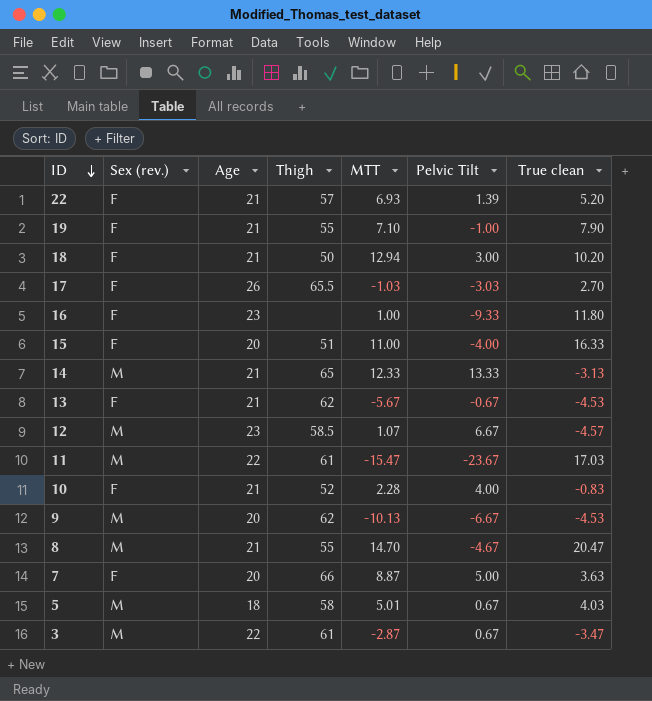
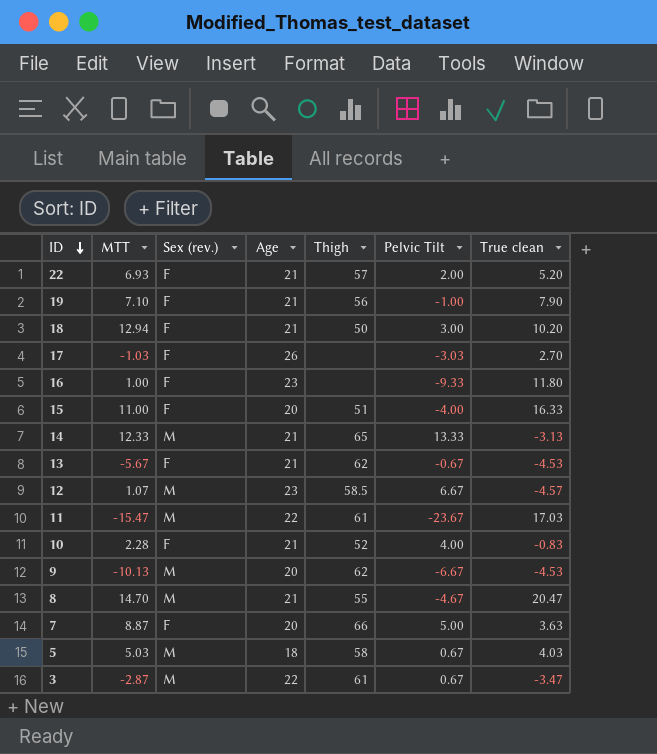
column MTT | position: 5 -> 2
22 | Pelvic Tilt: 1.39 -> 2.00
19 | Thigh: 55 -> 56
17 | Thigh: 65.5 -> none
5 | MTT: 5.01 -> 5.03

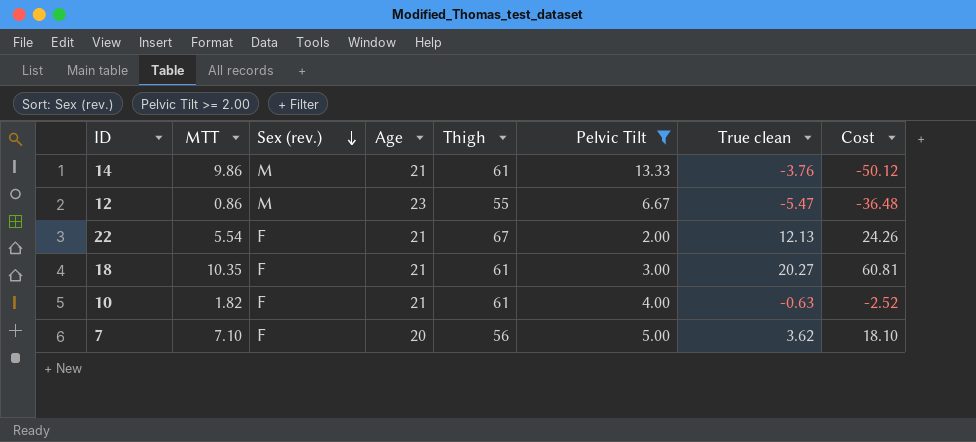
filter: none -> Pelvic Tilt >= 2.00
row order: ID descending -> Sex (rev.) descending
column Cost | formula: none -> [Pelvic Tilt] * [True clean]
14 | MTT: 12.33 -> 9.86
14 | Thigh: 65 -> 61
14 | True clean: -3.13 -> -3.76
12 | MTT: 1.07 -> 0.86
12 | Thigh: 58.5 -> 55
12 | True clean: -4.57 -> -5.47
22 | MTT: 6.93 -> 5.54
22 | Thigh: 57 -> 67
22 | True clean: 5.20 -> 12.13
18 | MTT: 12.94 -> 10.35
18 | Thigh: 50 -> 61
18 | True clean: 10.20 -> 20.27
10 | MTT: 2.28 -> 1.82
10 | Thigh: 52 -> 61
10 | True clean: -0.83 -> -0.63
7 | MTT: 8.87 -> 7.10
7 | Thigh: 66 -> 56
7 | True clean: 3.63 -> 3.62

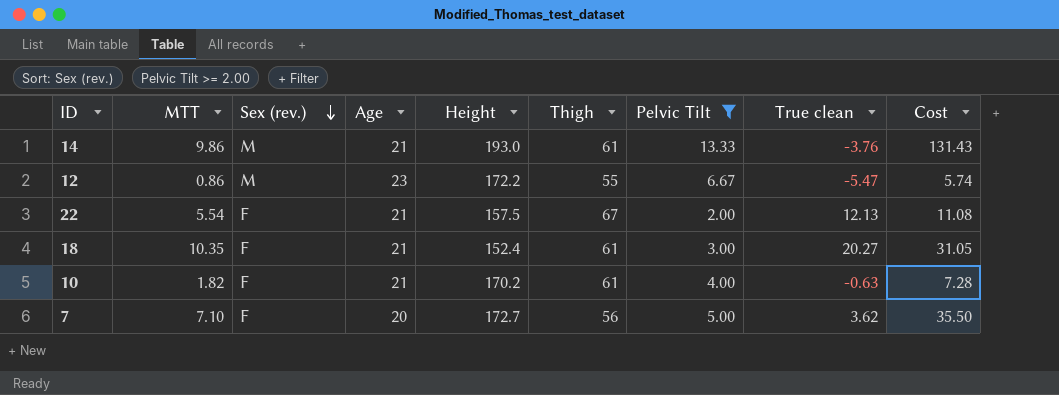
column Height | position: none -> 5
column Cost | formula: [Pelvic Tilt] * [True clean] -> [MTT] * [Pelvic Tilt]

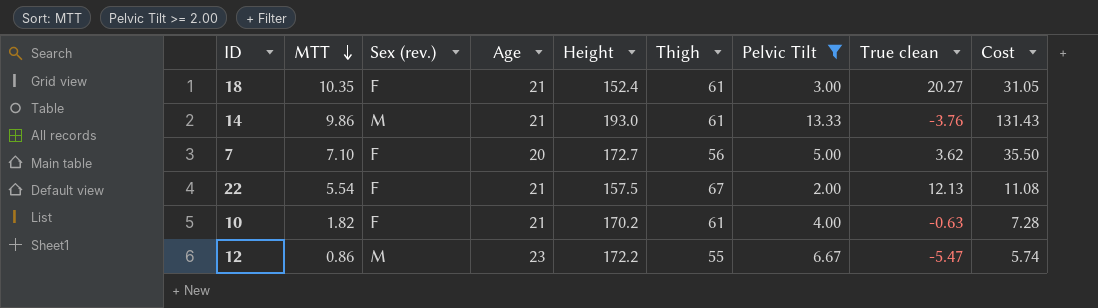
row order: Sex (rev.) descending -> MTT descending

